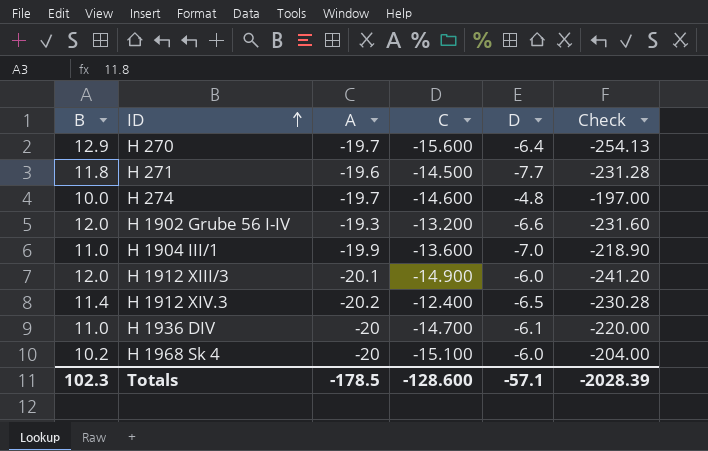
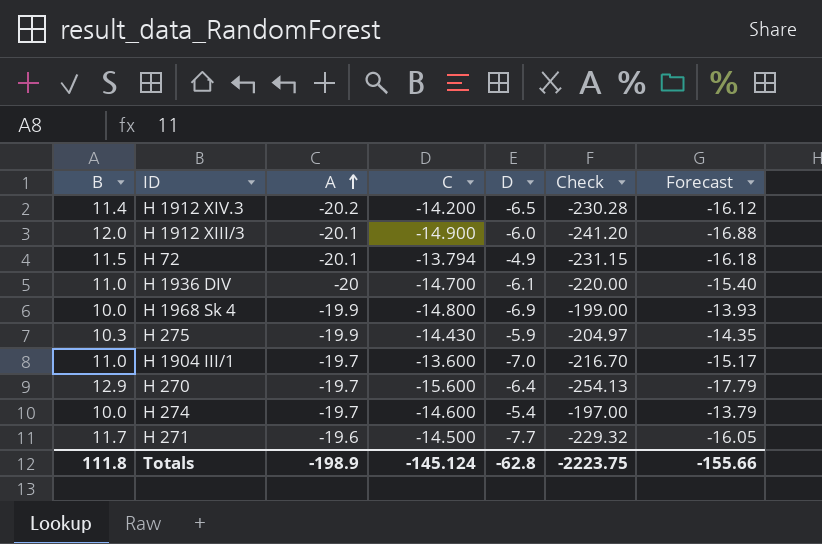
row order: ID ascending -> A ascending
column Forecast | formula: none -> [Check] * 0.07
row H 1902 Grube 56 I-IV: 12.0 | -19.3 | -13.200 | -6.6 | -231.60 -> none
H 1912 XIV.3 | C: -12.400 -> -14.200
row H 72: none -> 11.5 | -20.1 | -13.794 | -4.9 | -231.15 | -16.18
H 1968 Sk 4 | B: 10.2 -> 10.0
H 1968 Sk 4 | A: -20 -> -19.9
H 1968 Sk 4 | C: -15.100 -> -14.800
H 1968 Sk 4 | D: -6.0 -> -6.9
H 1968 Sk 4 | Check: -204.00 -> -199.00
row H 275: none -> 10.3 | -19.9 | -14.430 | -5.9 | -204.97 | -14.35
H 1904 III/1 | A: -19.9 -> -19.7
H 1904 III/1 | Check: -218.90 -> -216.70
H 274 | D: -4.8 -> -5.4
H 271 | B: 11.8 -> 11.7
H 271 | Check: -231.28 -> -229.32
Totals | B: 102.3 -> 111.8
Totals | A: -178.5 -> -198.9
Totals | C: -128.600 -> -145.124
Totals | D: -57.1 -> -62.8
Totals | Check: -2028.39 -> -2223.75

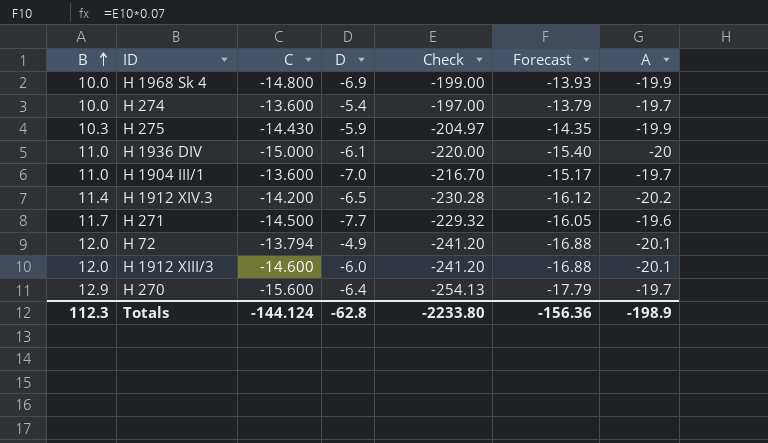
row order: A ascending -> B ascending
column A | position: 3 -> 7
H 274 | C: -14.600 -> -13.600
H 1936 DIV | C: -14.700 -> -15.000
H 72 | B: 11.5 -> 12.0
H 72 | Check: -231.15 -> -241.20
H 72 | Forecast: -16.18 -> -16.88
H 1912 XIII/3 | C: -14.900 -> -14.600
Totals | B: 111.8 -> 112.3
Totals | C: -145.124 -> -144.124
Totals | Check: -2223.75 -> -2233.80
Totals | Forecast: -155.66 -> -156.36

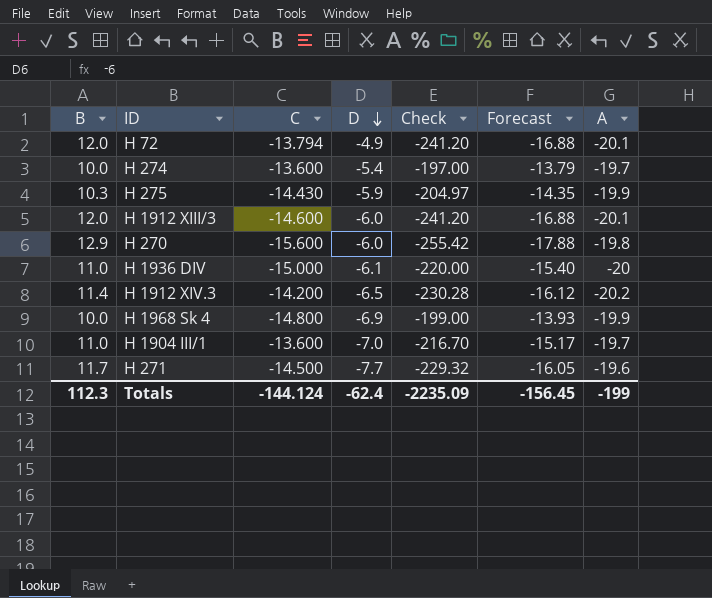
row order: B ascending -> D descending
H 270 | D: -6.4 -> -6.0
H 270 | Check: -254.13 -> -255.42
H 270 | Forecast: -17.79 -> -17.88
H 270 | A: -19.7 -> -19.8
Totals | D: -62.8 -> -62.4
Totals | Check: -2233.80 -> -2235.09
Totals | Forecast: -156.36 -> -156.45
Totals | A: -198.9 -> -199

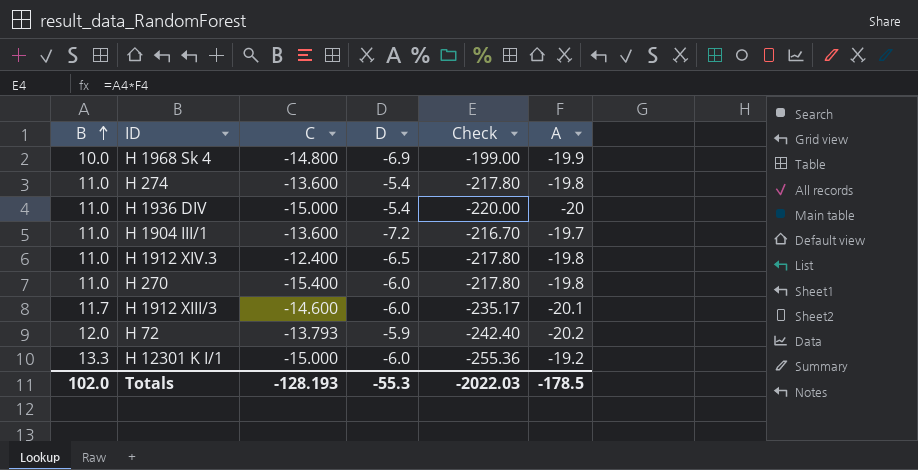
row order: D descending -> B ascending
column Forecast | formula: [Check] * 0.07 -> none
row H 275: 10.3 | -14.430 | -5.9 | -204.97 | -14.35 | -19.9 -> none
row H 271: 11.7 | -14.500 | -7.7 | -229.32 | -16.05 | -19.6 -> none
H 274 | B: 10.0 -> 11.0
H 274 | Check: -197.00 -> -217.80
H 274 | A: -19.7 -> -19.8
H 1936 DIV | D: -6.1 -> -5.4
H 1904 III/1 | D: -7.0 -> -7.2
H 1912 XIV.3 | B: 11.4 -> 11.0
H 1912 XIV.3 | C: -14.200 -> -12.400
H 1912 XIV.3 | Check: -230.28 -> -217.80
H 1912 XIV.3 | A: -20.2 -> -19.8
H 270 | B: 12.9 -> 11.0
H 270 | C: -15.600 -> -15.400
H 270 | Check: -255.42 -> -217.80
H 1912 XIII/3 | B: 12.0 -> 11.7
H 1912 XIII/3 | Check: -241.20 -> -235.17
H 72 | C: -13.794 -> -13.793
H 72 | D: -4.9 -> -5.9
H 72 | Check: -241.20 -> -242.40
H 72 | A: -20.1 -> -20.2
row H 12301 K I/1: none -> 13.3 | -15.000 | -6.0 | -255.36 | -19.2
Totals | B: 112.3 -> 102.0
Totals | C: -144.124 -> -128.193
Totals | D: -62.4 -> -55.3
Totals | Check: -2235.09 -> -2022.03
Totals | A: -199 -> -178.5

